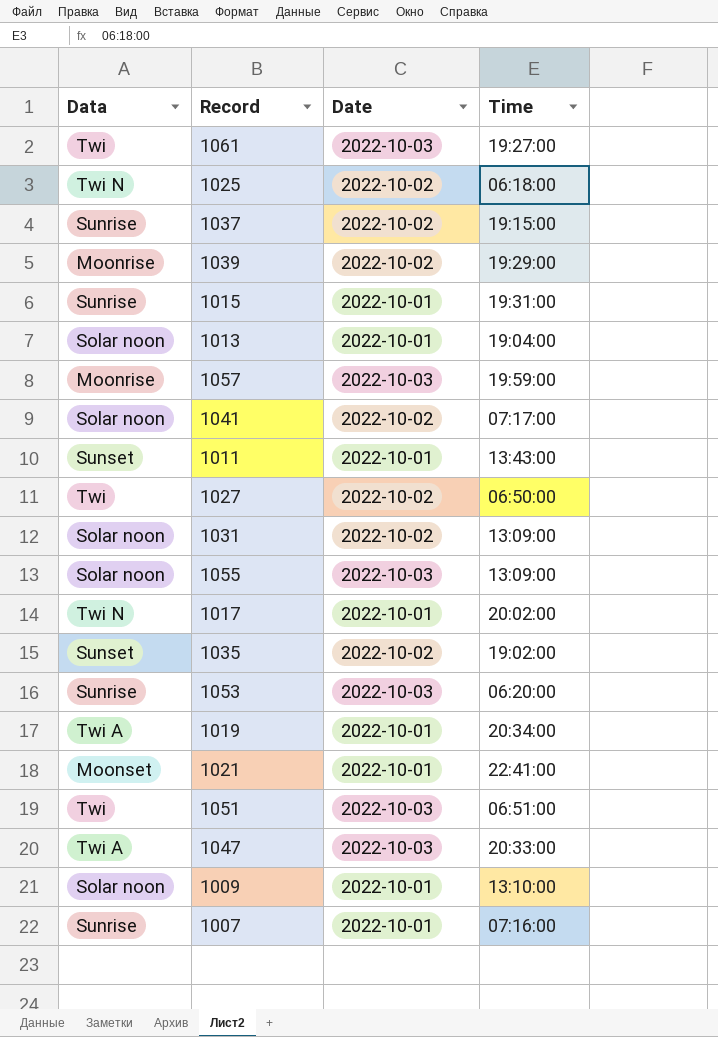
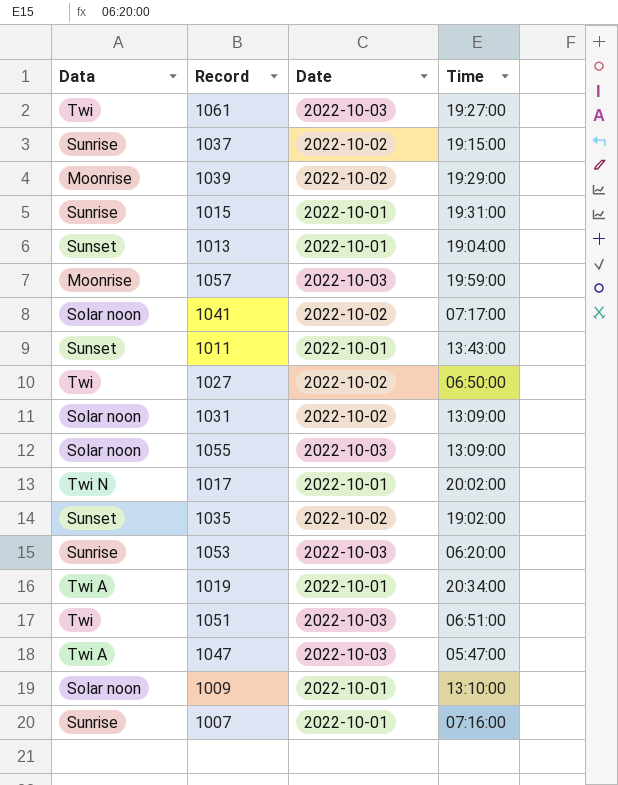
row 1025: Twi N | 2022-10-02 | 06:18:00 -> none
row 1021: Moonset | 2022-10-01 | 22:41:00 -> none
1013 | Data: Solar noon -> Sunset
1047 | Time: 20:33:00 -> 05:47:00

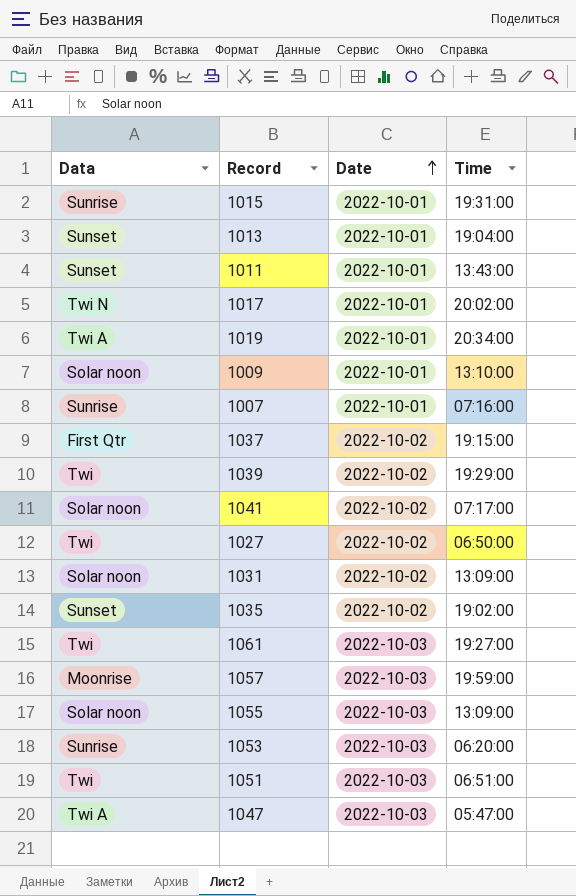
row order: none -> Date ascending
1037 | Data: Sunrise -> First Qtr
1039 | Data: Moonrise -> Twi

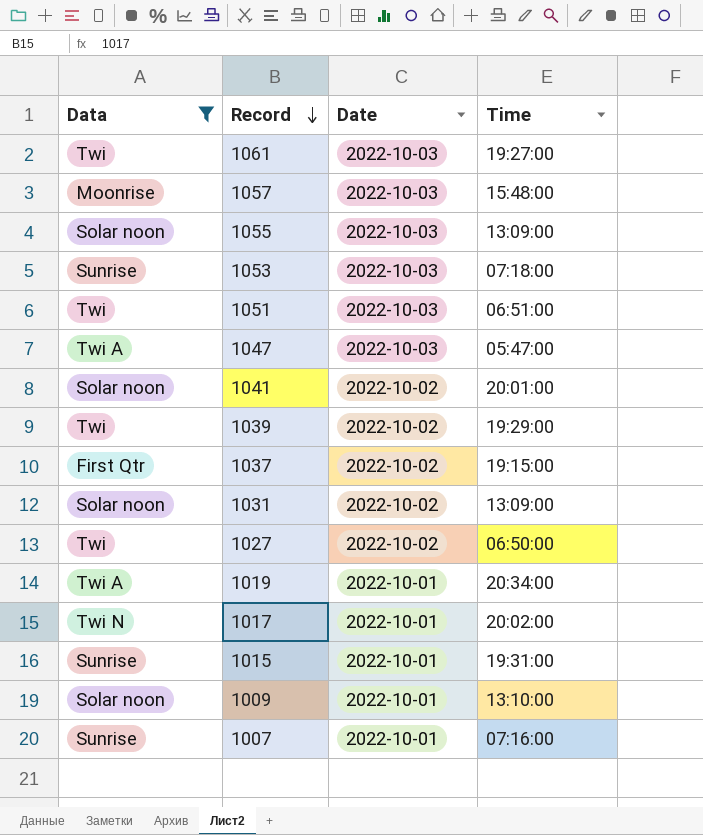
filter: none -> Data != Sunset
row order: Date ascending -> Record descending
1057 | Time: 19:59:00 -> 15:48:00
1053 | Time: 06:20:00 -> 07:18:00
1041 | Time: 07:17:00 -> 20:01:00

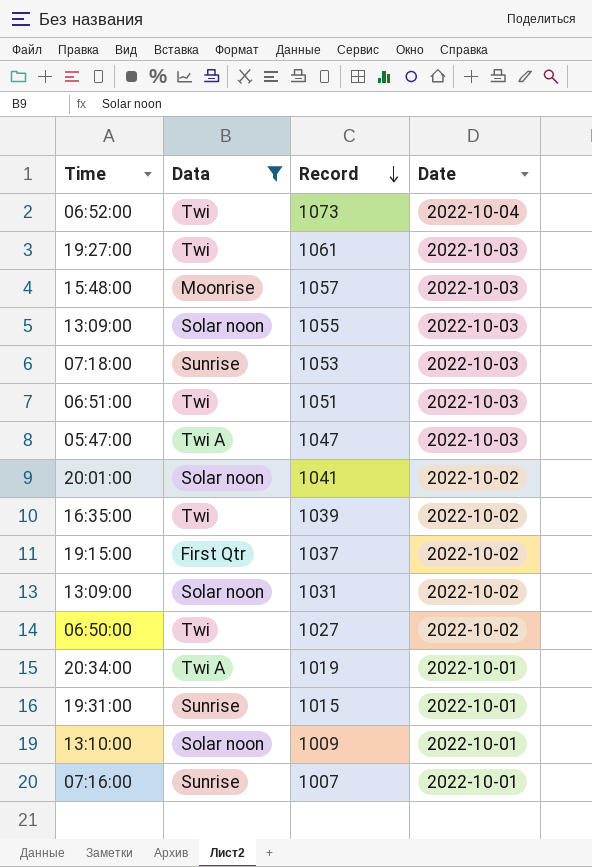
column Time | position: 4 -> 1
row 1017: Twi N | 2022-10-01 | 20:02:00 -> none
row 1073: none -> 06:52:00 | Twi | 2022-10-04
1039 | Time: 19:29:00 -> 16:35:00

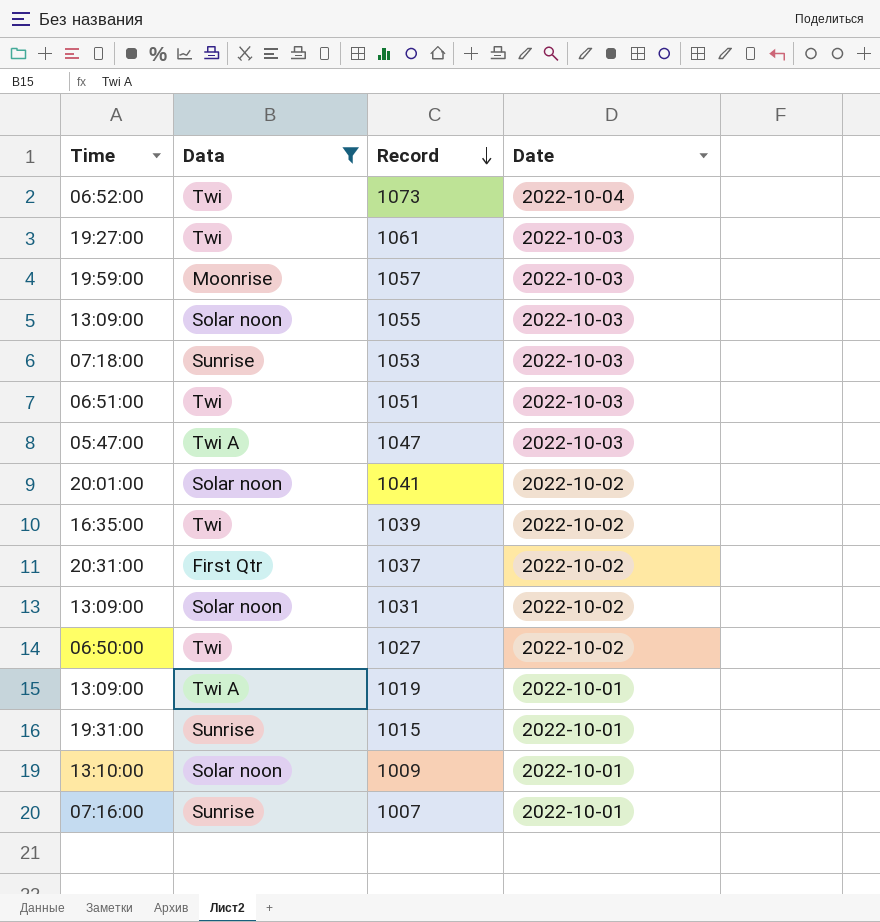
1057 | Time: 15:48:00 -> 19:59:00
1037 | Time: 19:15:00 -> 20:31:00
1019 | Time: 20:34:00 -> 13:09:00

